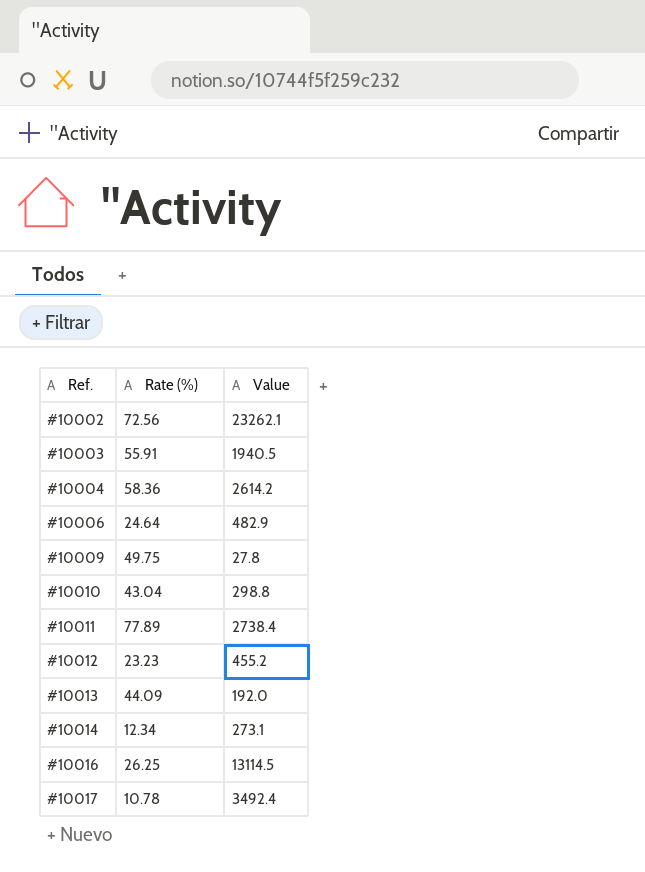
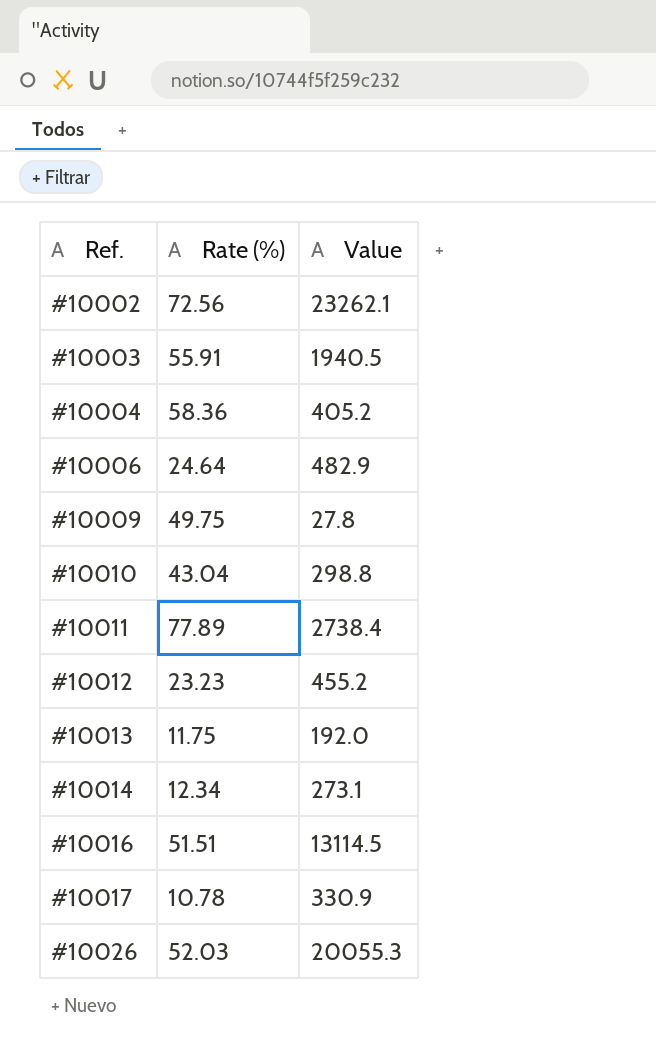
#10004 | Value: 2614.2 -> 405.2
#10013 | Rate (%): 44.09 -> 11.75
#10016 | Rate (%): 26.25 -> 51.51
#10017 | Value: 3492.4 -> 330.9
row #10026: none -> 52.03 | 20055.3

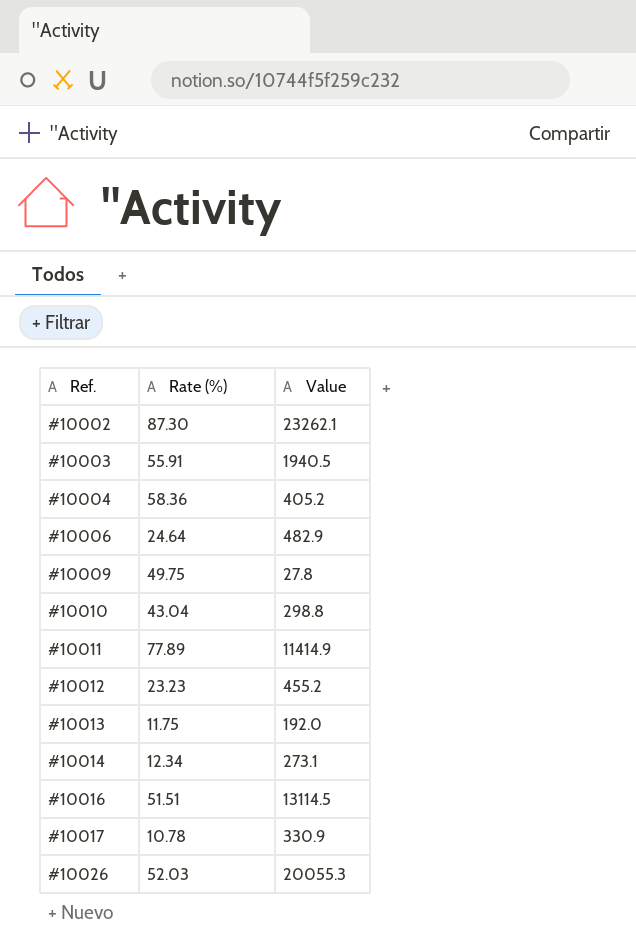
#10002 | Rate (%): 72.56 -> 87.30
#10011 | Value: 2738.4 -> 11414.9

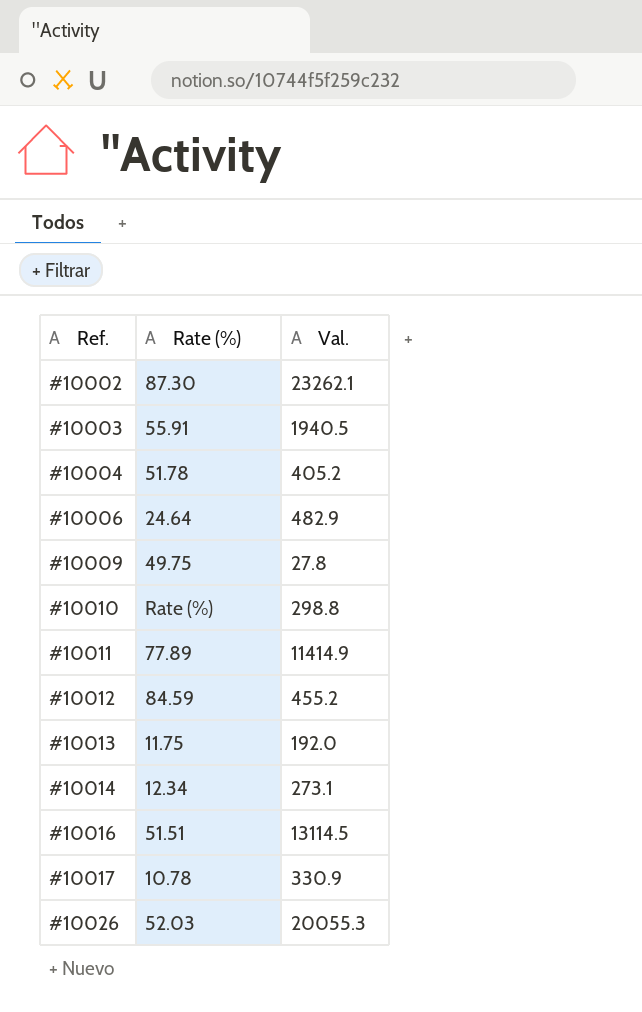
column name: Value -> Val.
#10004 | Rate (%): 58.36 -> 51.78
#10010 | Rate (%): 43.04 -> Rate (%)
#10012 | Rate (%): 23.23 -> 84.59

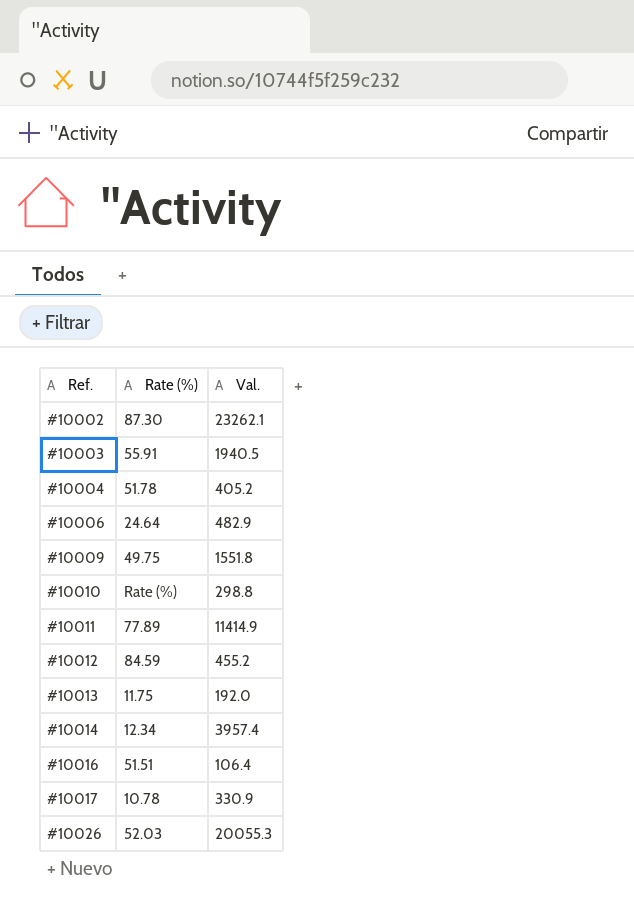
#10009 | Val.: 27.8 -> 1551.8
#10014 | Val.: 273.1 -> 3957.4
#10016 | Val.: 13114.5 -> 106.4

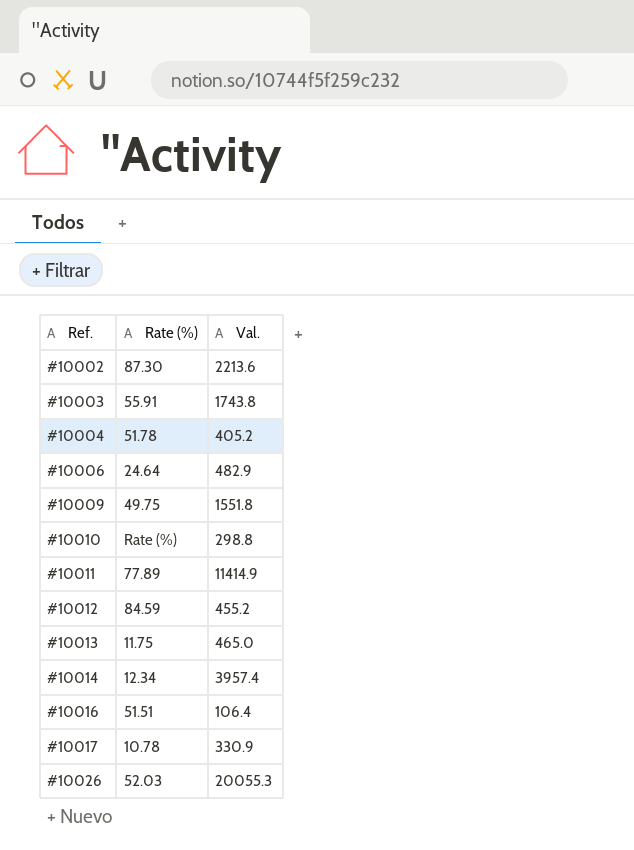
#10002 | Val.: 23262.1 -> 2213.6
#10003 | Val.: 1940.5 -> 1743.8
#10013 | Val.: 192.0 -> 465.0

